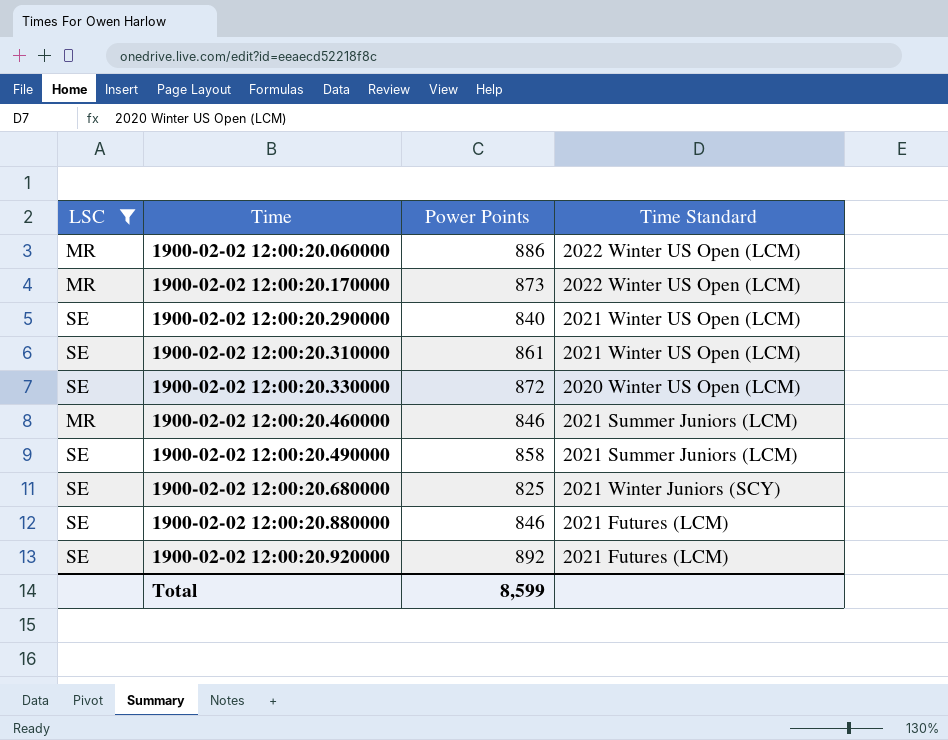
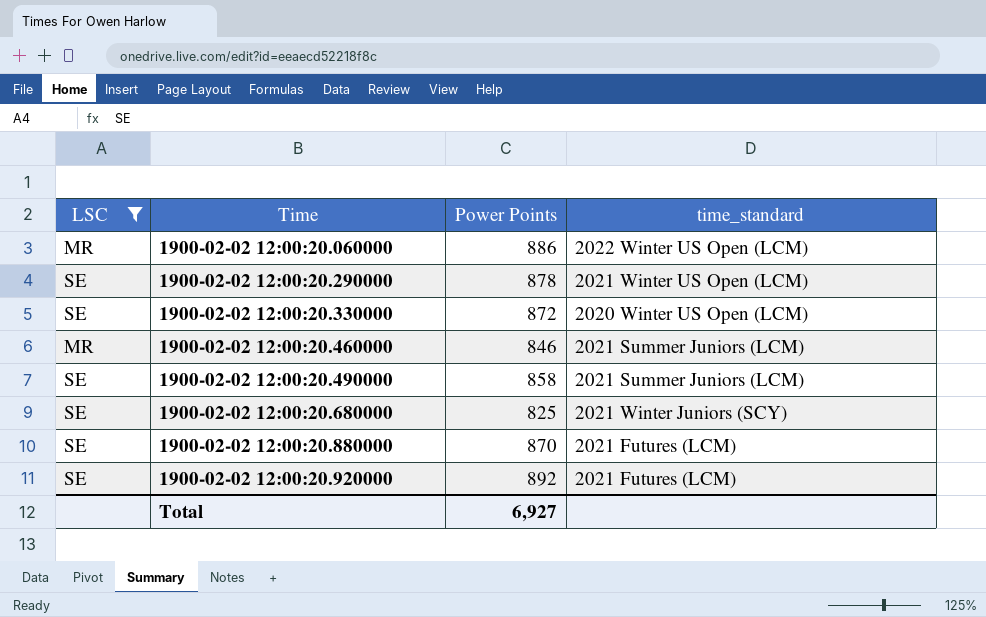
column name: Time Standard -> time_standard
row 1900-02-02 12:00:20.170000: MR | 873 | 2022 Winter US Open (LCM) -> none
row 1900-02-02 12:00:20.310000: SE | 861 | 2021 Winter US Open (LCM) -> none
1900-02-02 12:00:20.290000 | Power Points: 840 -> 878
1900-02-02 12:00:20.880000 | Power Points: 846 -> 870
Total | Power Points: 8,599 -> 6,927

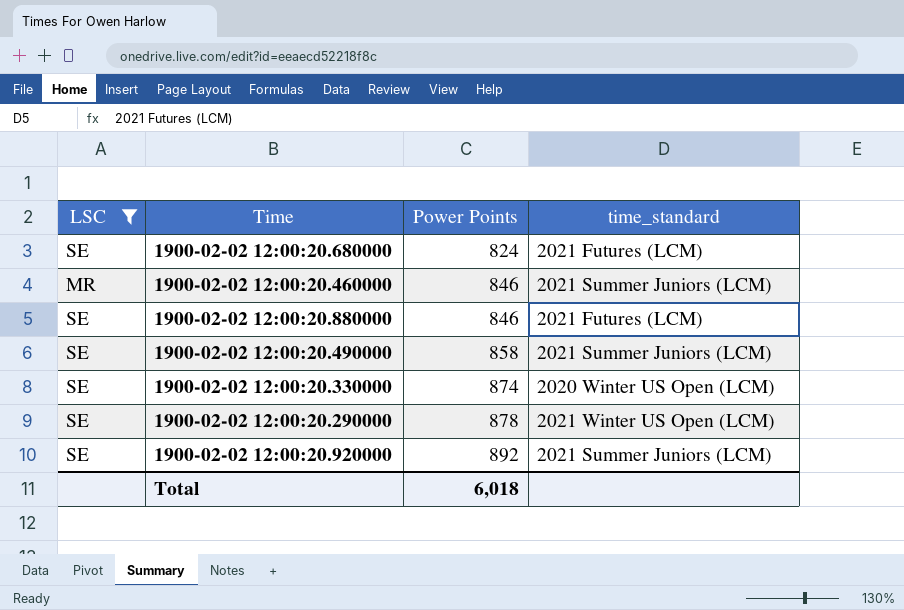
row order: Time ascending -> Power Points ascending
row 1900-02-02 12:00:20.060000: MR | 886 | 2022 Winter US Open (LCM) -> none
1900-02-02 12:00:20.680000 | Power Points: 825 -> 824
1900-02-02 12:00:20.680000 | time_standard: 2021 Winter Juniors (SCY) -> 2021 Futures (LCM)
1900-02-02 12:00:20.880000 | Power Points: 870 -> 846
1900-02-02 12:00:20.330000 | Power Points: 872 -> 874
1900-02-02 12:00:20.920000 | time_standard: 2021 Futures (LCM) -> 2021 Summer Juniors (LCM)
Total | Power Points: 6,927 -> 6,018

